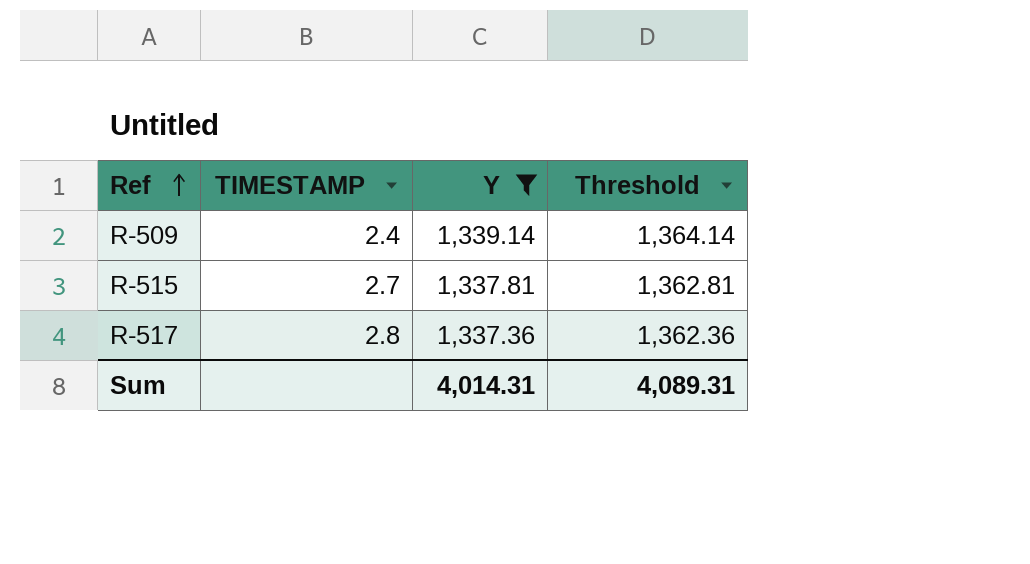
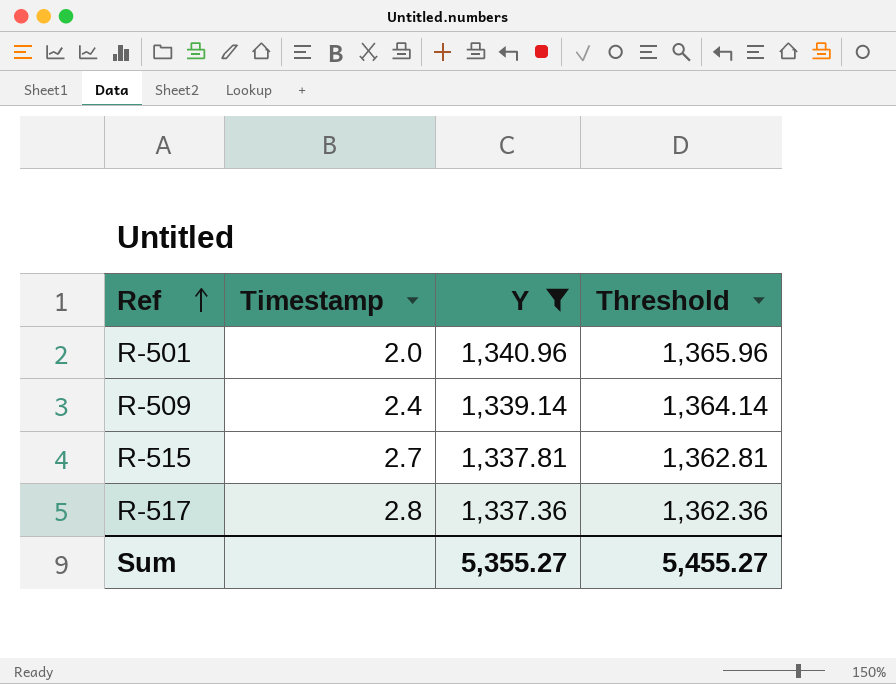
column name: TIMESTAMP -> Timestamp
row R-501: none -> 2.0 | 1,340.96 | 1,365.96
Sum | Y: 4,014.31 -> 5,355.27
Sum | Threshold: 4,089.31 -> 5,455.27

